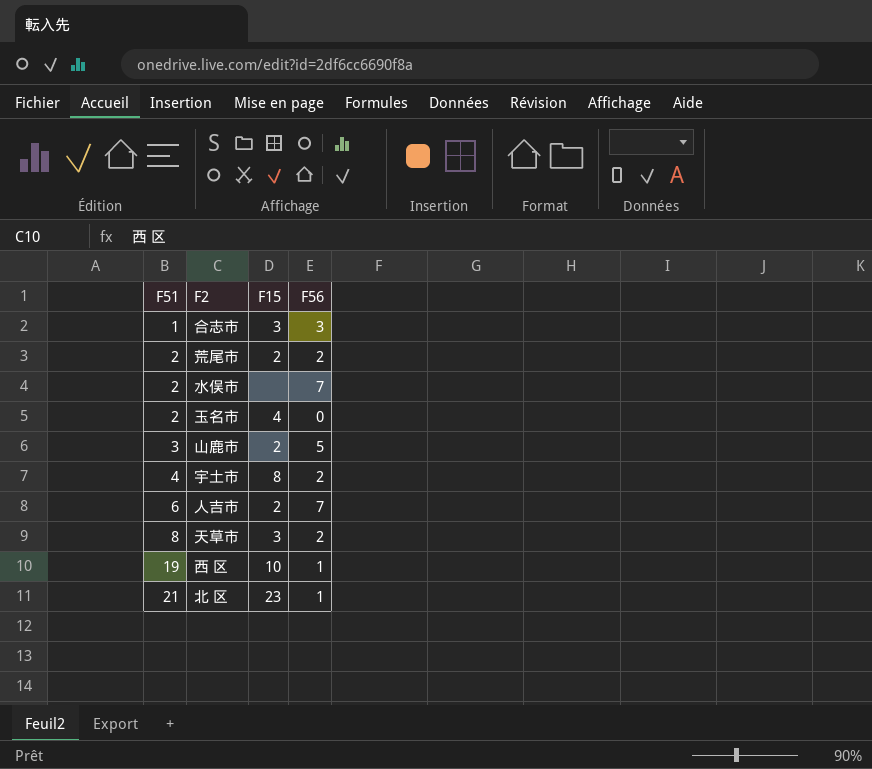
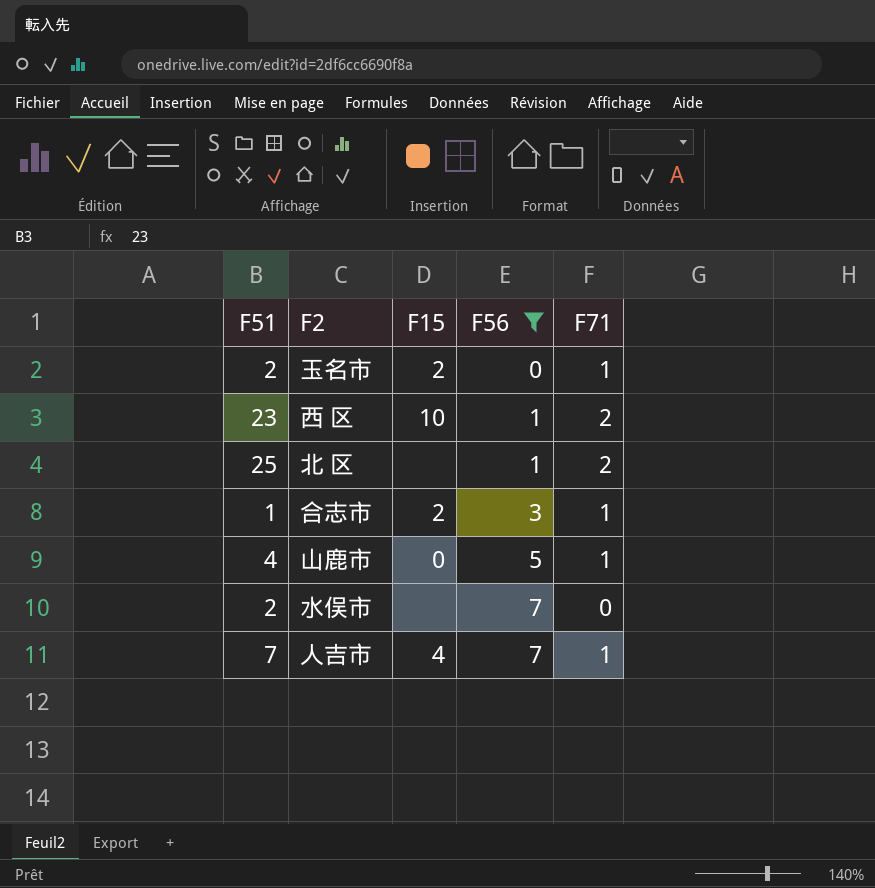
filter: none -> F56 != 2
row order: F51 ascending -> F56 ascending
column F71 | position: none -> 5
玉名市 | F15: 4 -> 2
西 区 | F51: 19 -> 23
北 区 | F51: 21 -> 25
北 区 | F15: 23 -> none
合志市 | F15: 3 -> 2
山鹿市 | F51: 3 -> 4
山鹿市 | F15: 2 -> 0
人吉市 | F51: 6 -> 7
人吉市 | F15: 2 -> 4

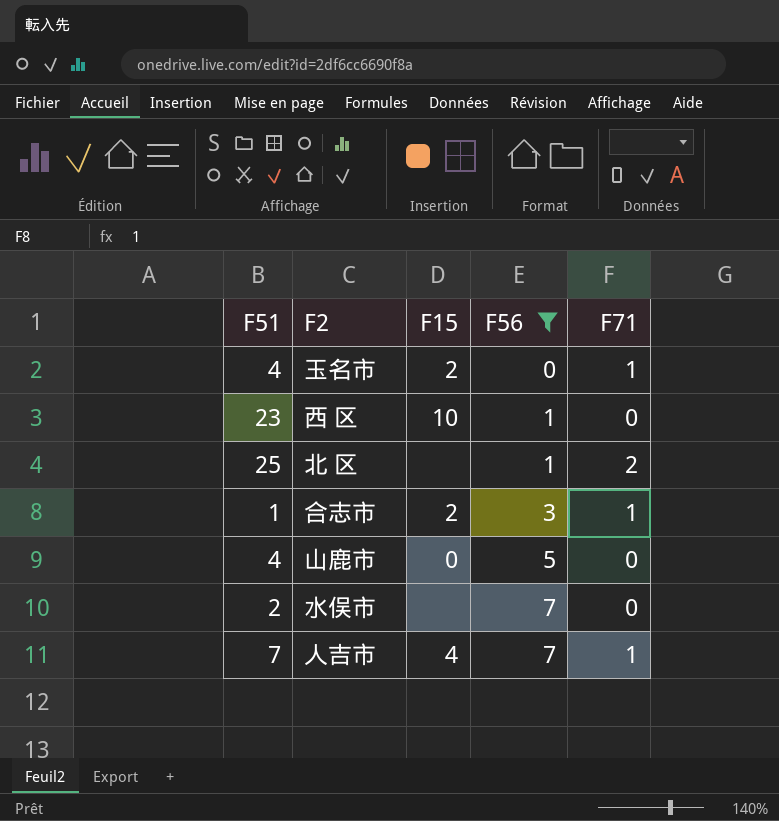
玉名市 | F51: 2 -> 4
西 区 | F71: 2 -> 0
山鹿市 | F71: 1 -> 0

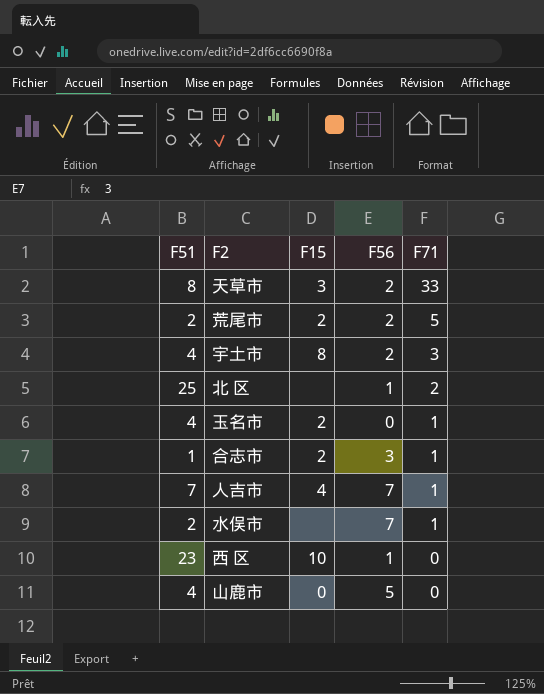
filter: F56 != 2 -> none
row order: F56 ascending -> F71 descending
水俣市 | F71: 0 -> 1

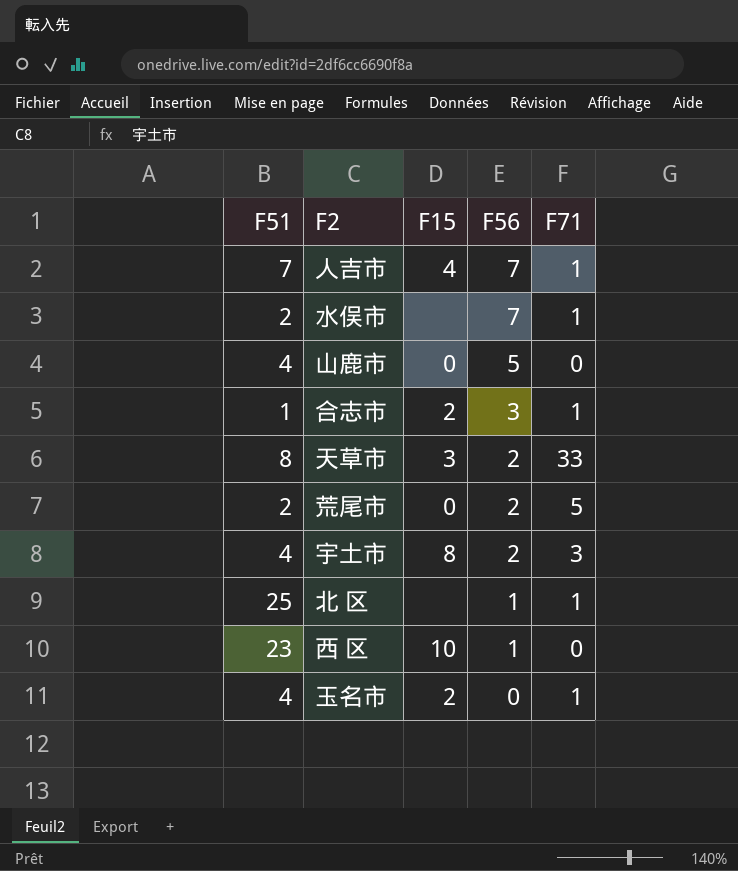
row order: F71 descending -> F56 descending
荒尾市 | F15: 2 -> 0
北 区 | F71: 2 -> 1

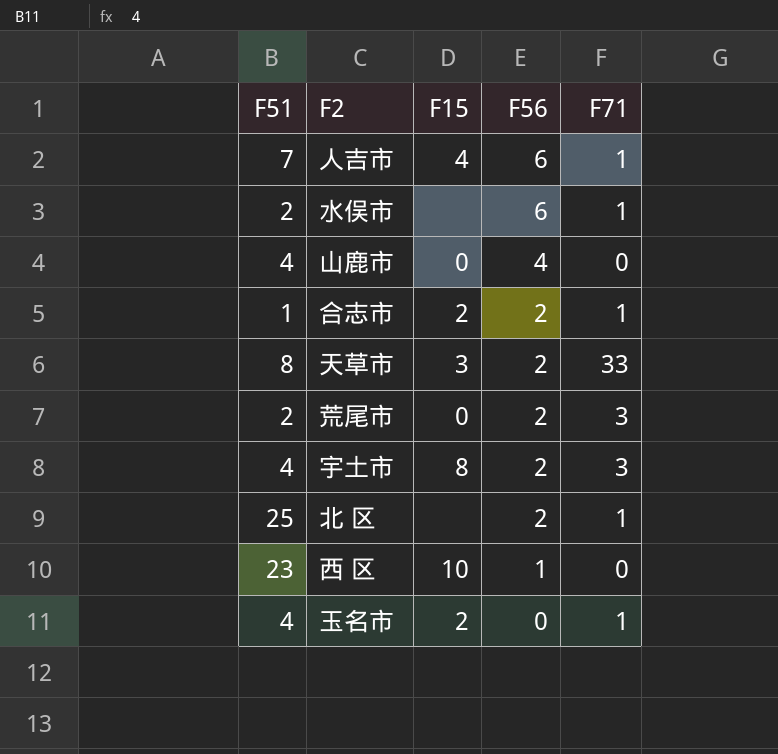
人吉市 | F56: 7 -> 6
水俣市 | F56: 7 -> 6
山鹿市 | F56: 5 -> 4
合志市 | F56: 3 -> 2
荒尾市 | F71: 5 -> 3
北 区 | F56: 1 -> 2

